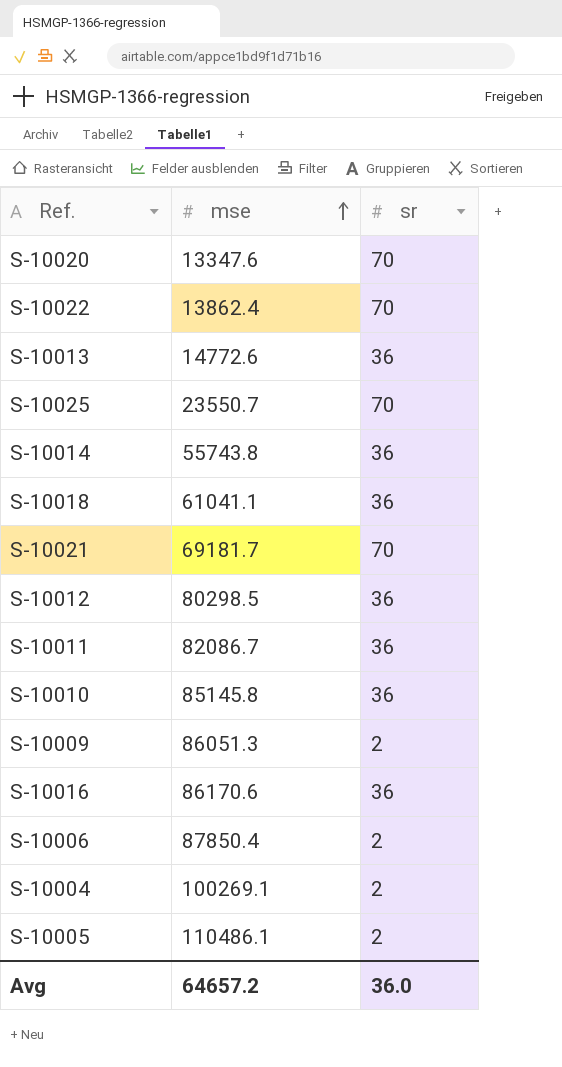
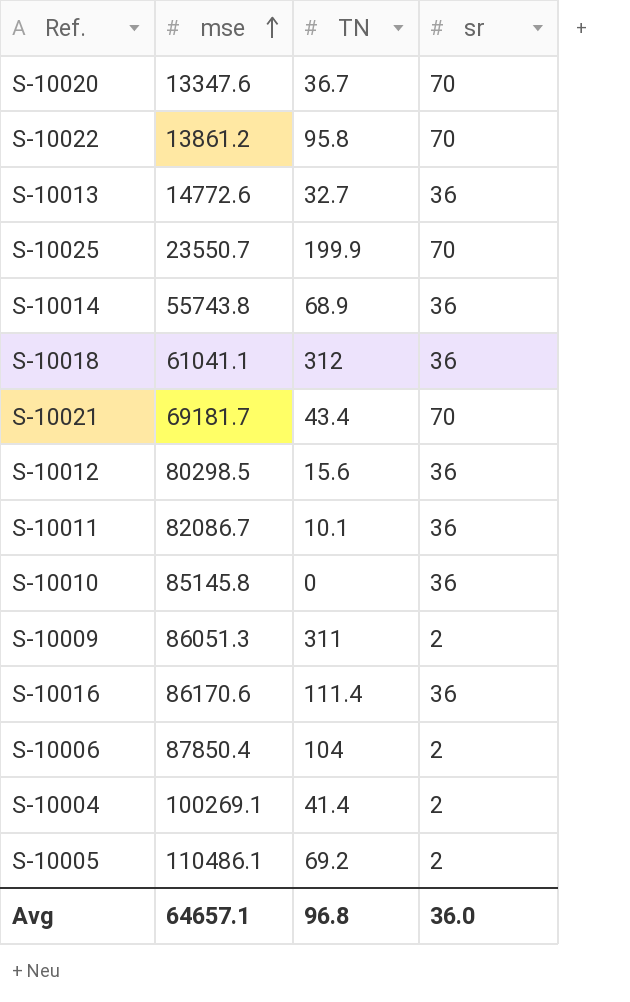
column TN | position: none -> 3
S-10022 | mse: 13862.4 -> 13861.2
Avg | mse: 64657.2 -> 64657.1

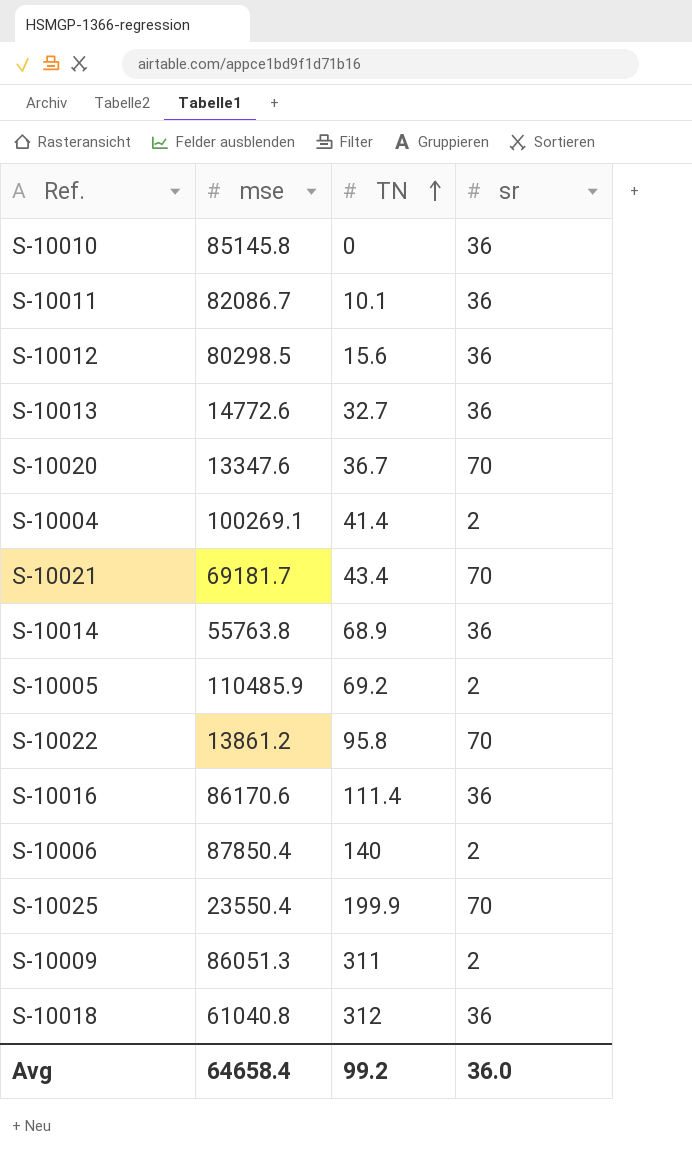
row order: mse ascending -> TN ascending
S-10014 | mse: 55743.8 -> 55763.8
S-10005 | mse: 110486.1 -> 110485.9
S-10006 | TN: 104 -> 140
S-10025 | mse: 23550.7 -> 23550.4
S-10018 | mse: 61041.1 -> 61040.8
Avg | mse: 64657.1 -> 64658.4
Avg | TN: 96.8 -> 99.2

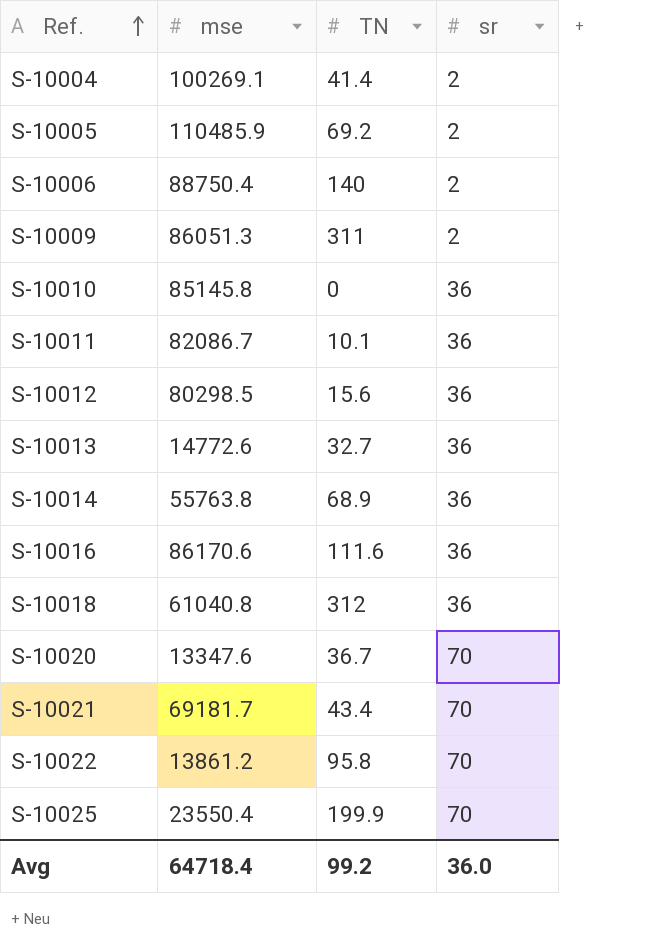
row order: TN ascending -> Ref. ascending
S-10006 | mse: 87850.4 -> 88750.4
S-10016 | TN: 111.4 -> 111.6
Avg | mse: 64658.4 -> 64718.4

